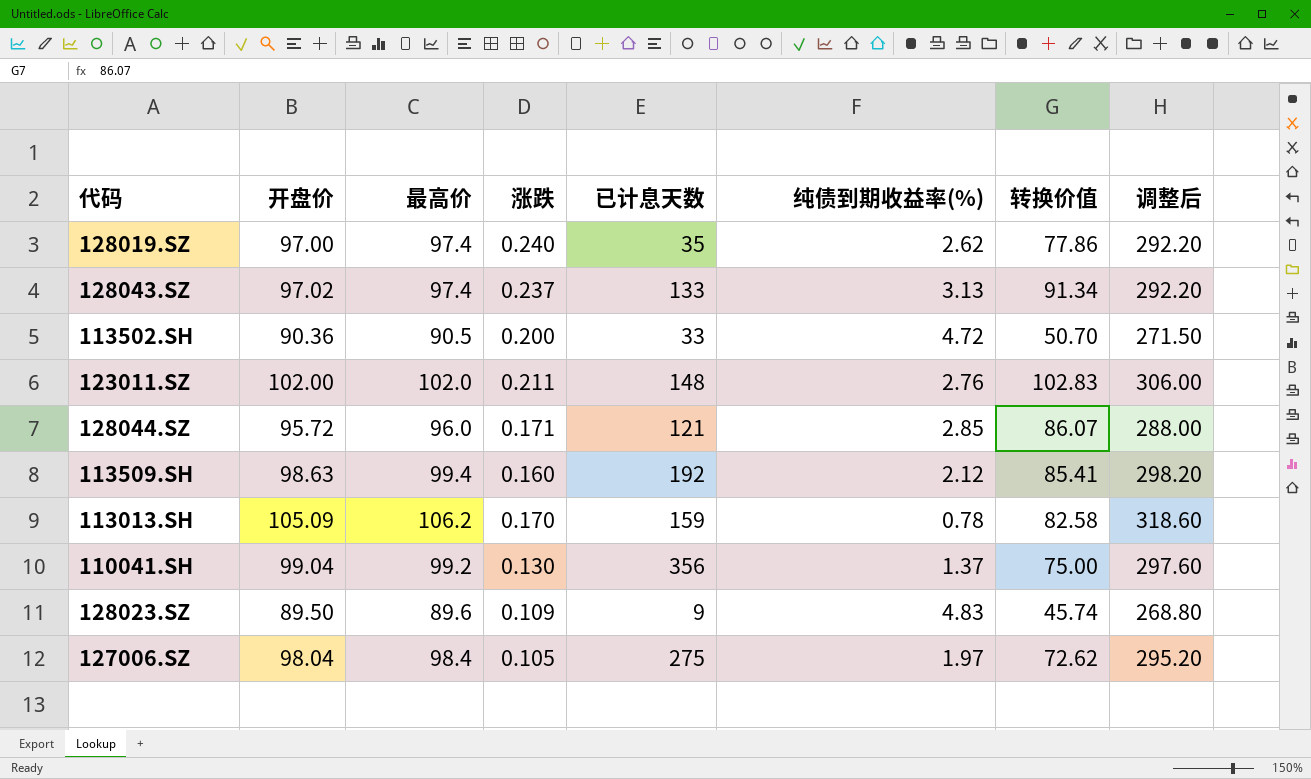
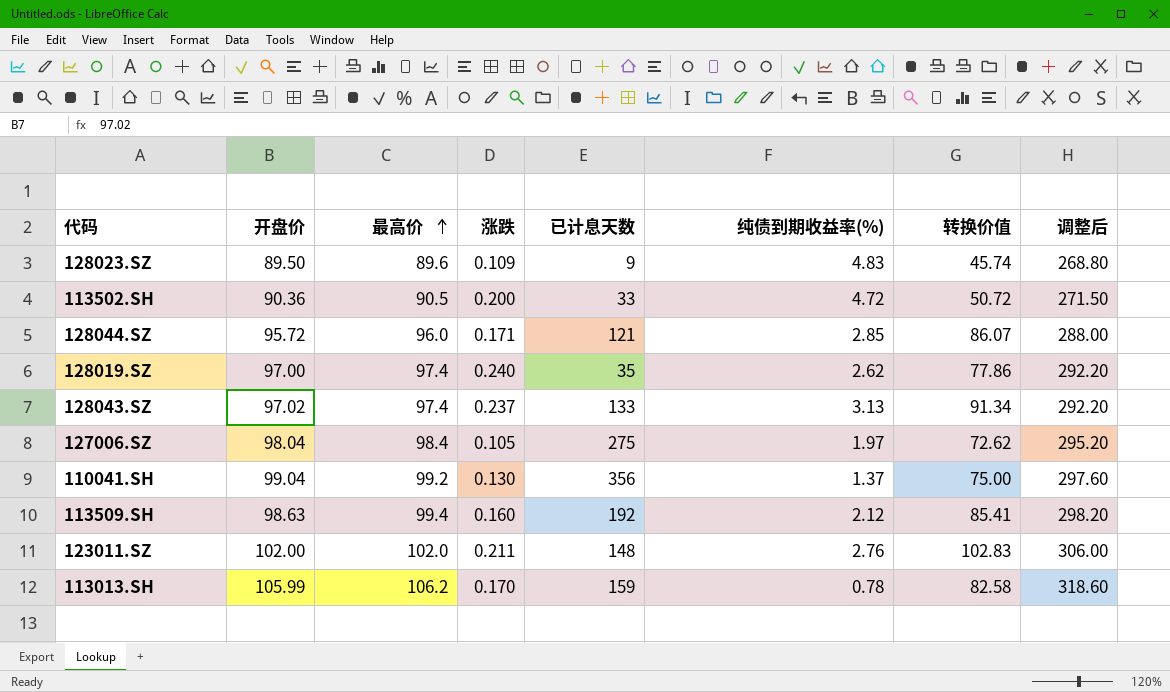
row order: none -> 最高价 ascending
113502.SH | 转换价值: 50.70 -> 50.72
113013.SH | 开盘价: 105.09 -> 105.99

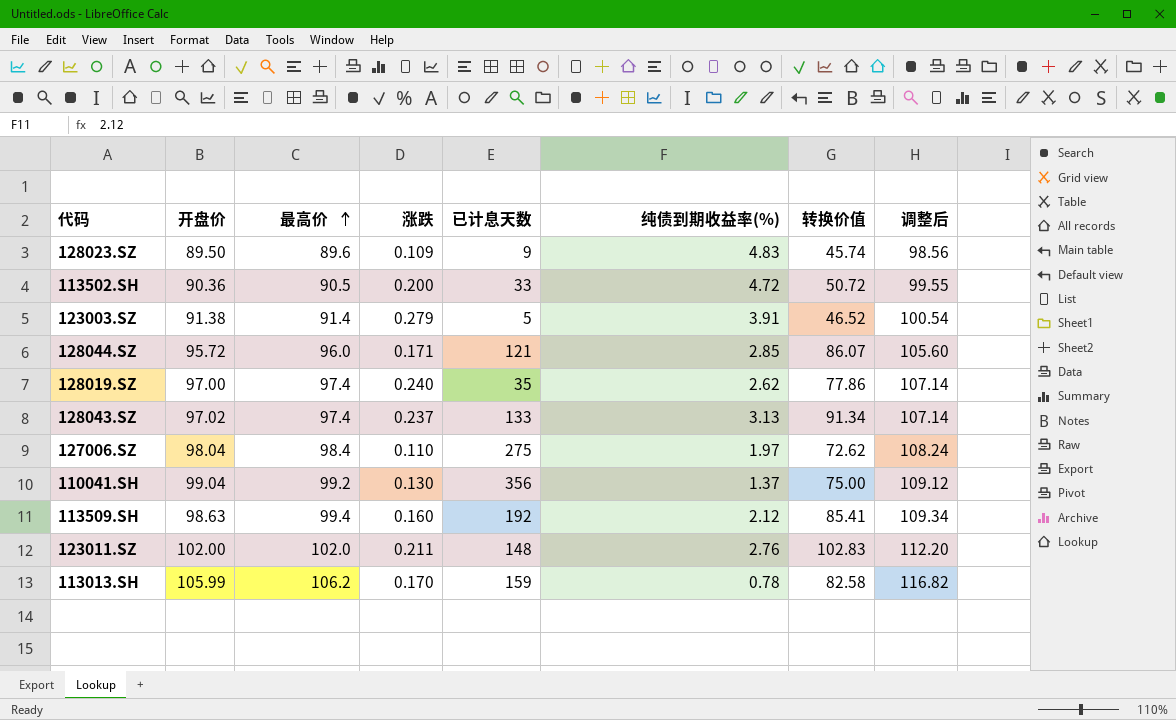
column 调整后 | formula: [最高价] * 3 -> [最高价] * 1.1
row 123003.SZ: none -> 91.38 | 91.4 | 0.279 | 5 | 3.91 | 46.52 | 100.54
127006.SZ | 涨跌: 0.105 -> 0.110

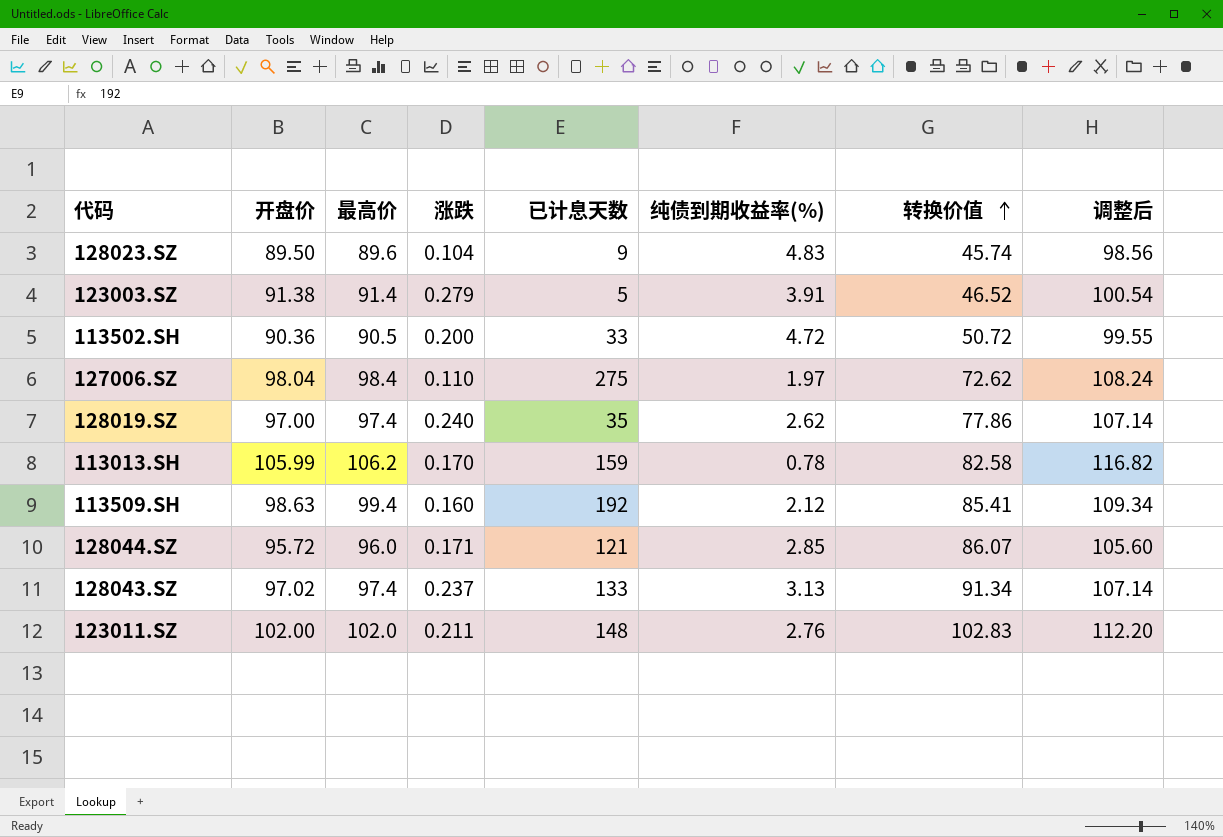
row order: 最高价 ascending -> 转换价值 ascending
row 110041.SH: 99.04 | 99.2 | 0.130 | 356 | 1.37 | 75.00 | 109.12 -> none
128023.SZ | 涨跌: 0.109 -> 0.104

